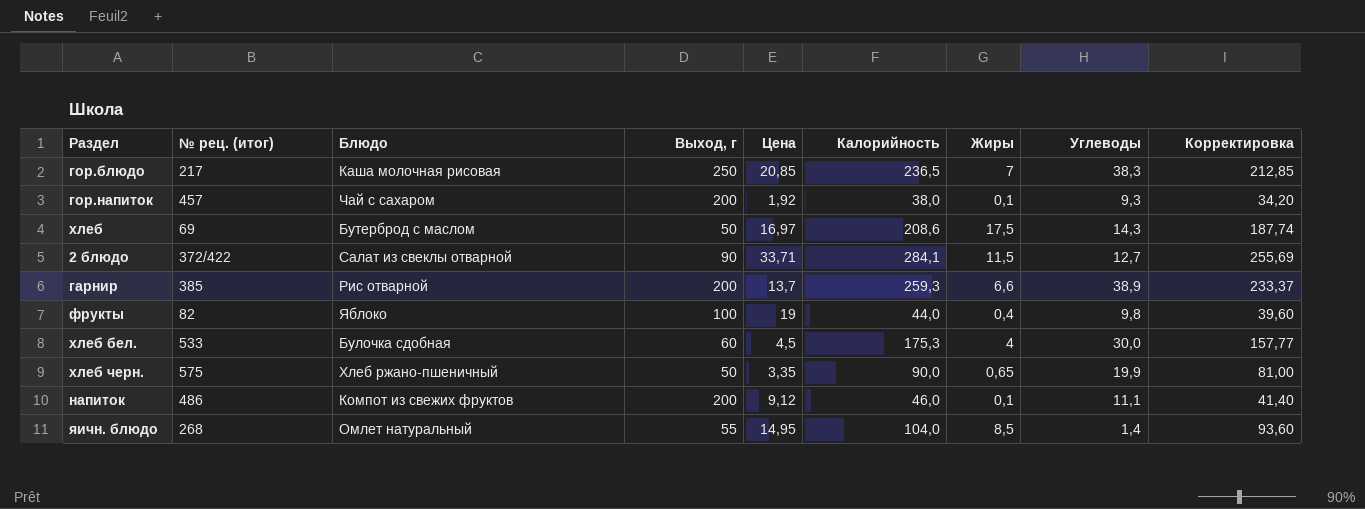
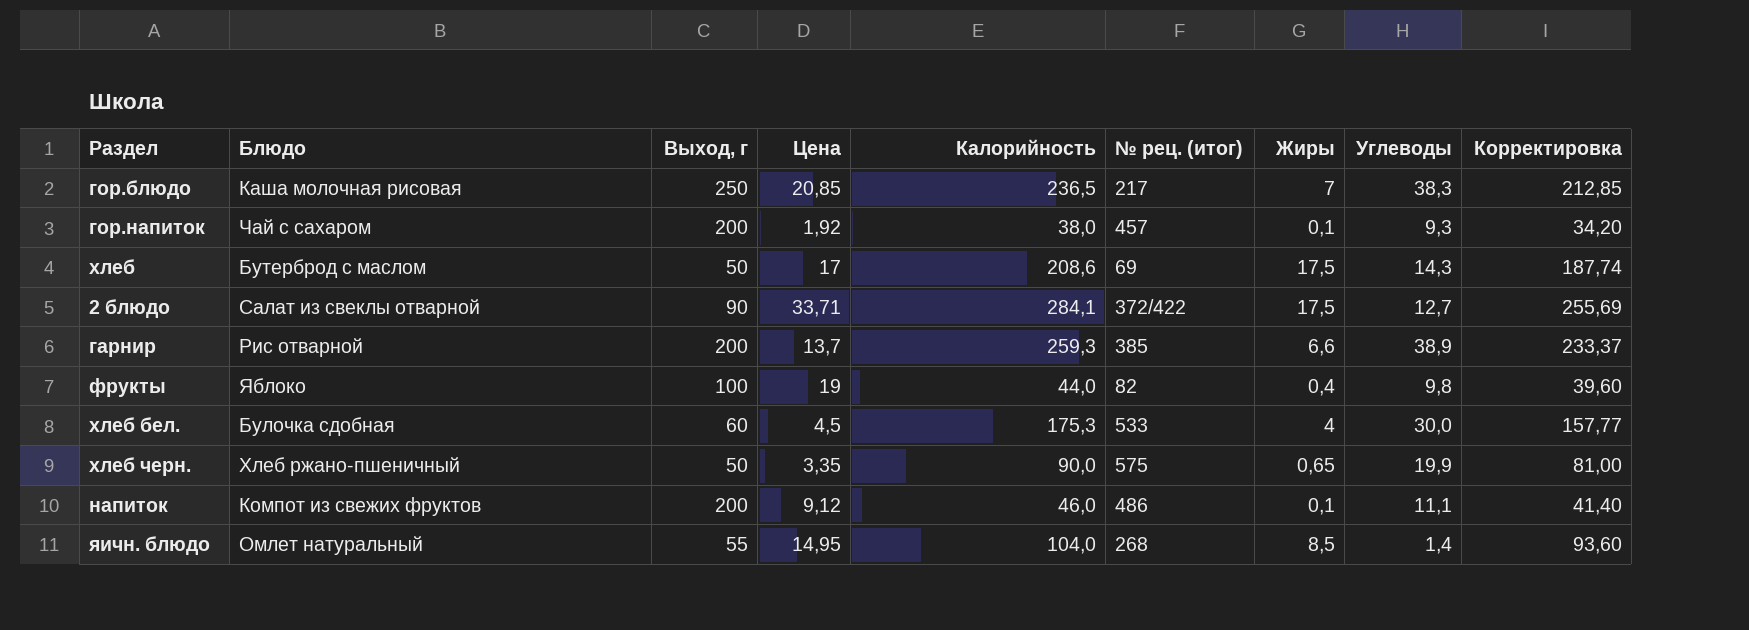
column № рец. (итог) | position: 2 -> 6
хлеб | Цена: 16,97 -> 17
2 блюдо | Жиры: 11,5 -> 17,5

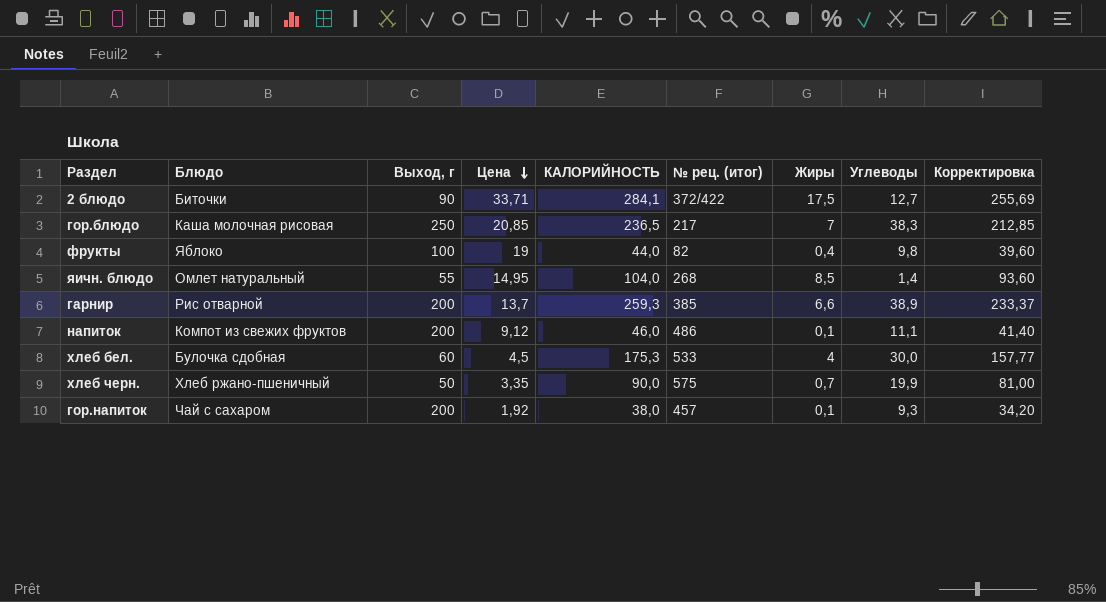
row order: none -> Цена descending
column name: Калорийность -> КАЛОРИЙНОСТЬ
row хлеб: Бутерброд с маслом | 50 | 17 | 208,6 | 69 | 17,5 | 14,3 | 187,74 -> none
2 блюдо | Блюдо: Салат из свеклы отварной -> Биточки
хлеб черн. | Жиры: 0,65 -> 0,7

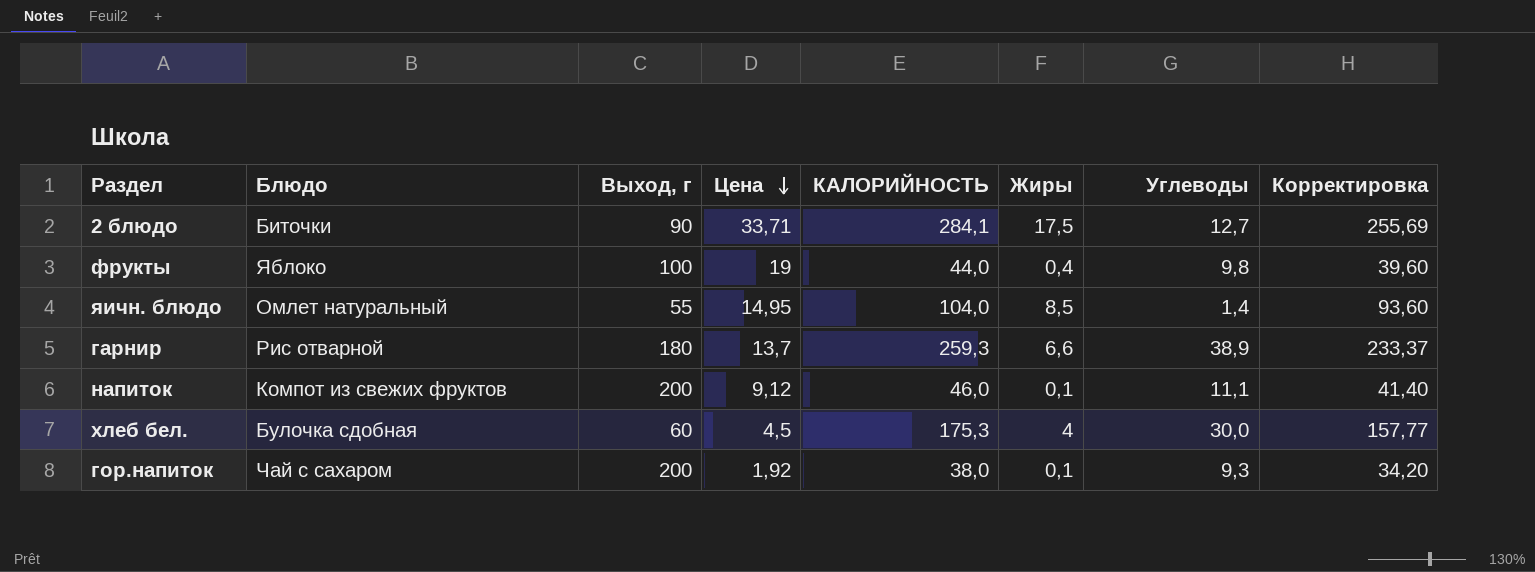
column № рец. (итог) | position: 6 -> none
row гор.блюдо: Каша молочная рисовая | 250 | 20,85 | 236,5 | 217 | 7 | 38,3 | 212,85 -> none
row хлеб черн.: Хлеб ржано-пшеничный | 50 | 3,35 | 90,0 | 575 | 0,7 | 19,9 | 81,00 -> none
гарнир | Выход, г: 200 -> 180

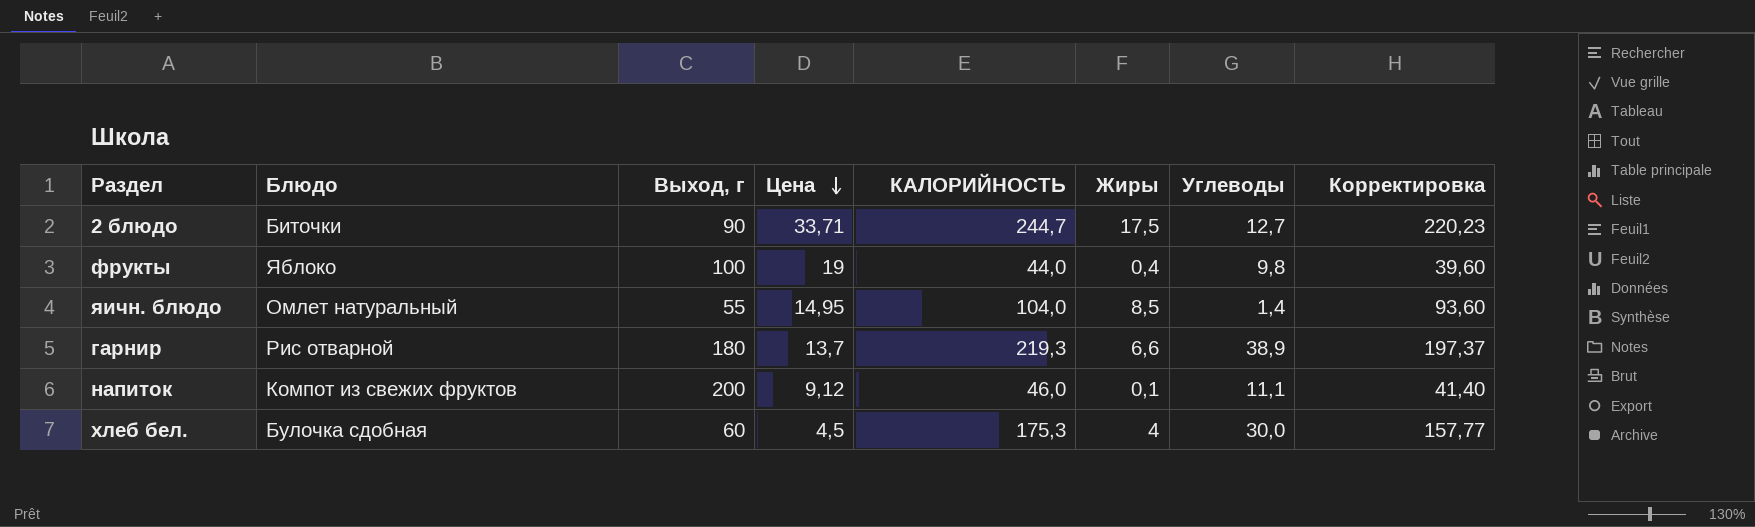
row гор.напиток: Чай с сахаром | 200 | 1,92 | 38,0 | 0,1 | 9,3 | 34,20 -> none
2 блюдо | КАЛОРИЙНОСТЬ: 284,1 -> 244,7
2 блюдо | Корректировка: 255,69 -> 220,23
гарнир | КАЛОРИЙНОСТЬ: 259,3 -> 219,3
гарнир | Корректировка: 233,37 -> 197,37

